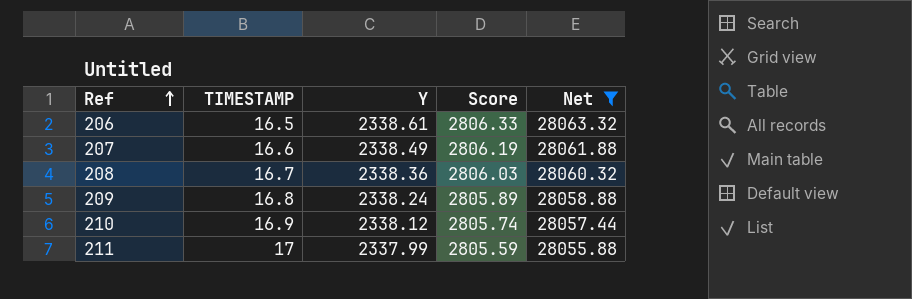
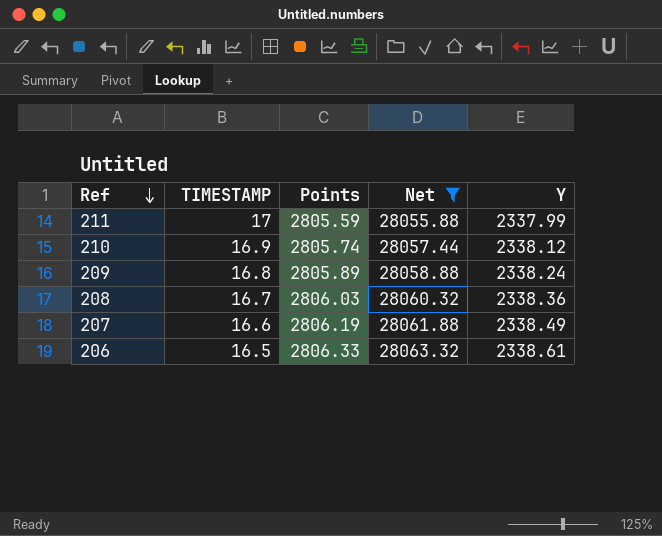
row order: Ref ascending -> Ref descending
column name: Score -> Points
column Y | position: 3 -> 5

